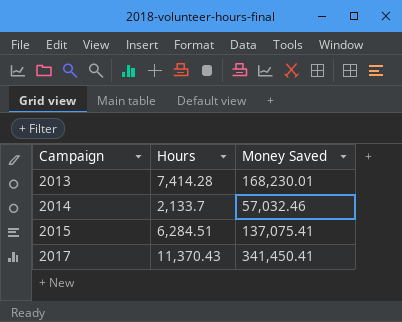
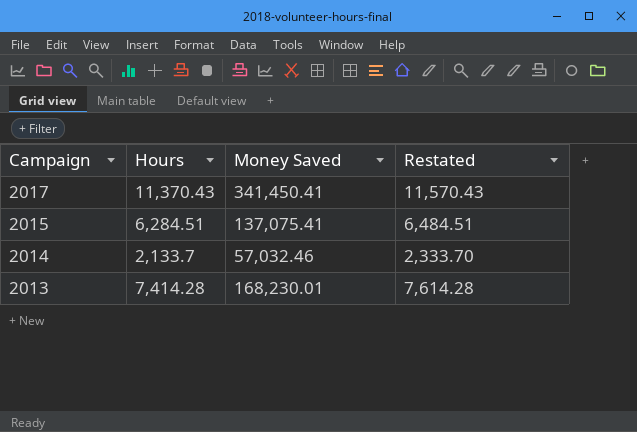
row order: Campaign ascending -> Campaign descending
column Restated | formula: none -> [Hours] + 200

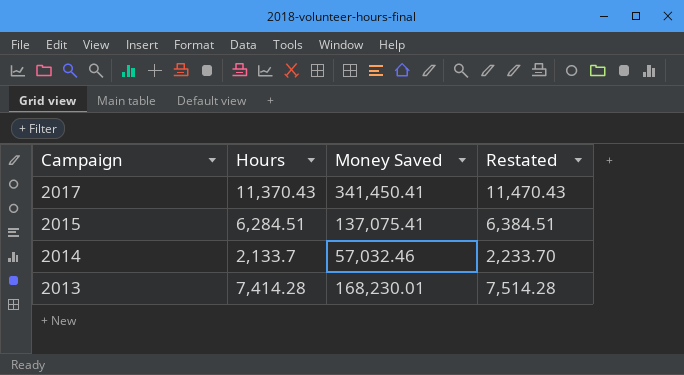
column Restated | formula: [Hours] + 200 -> [Hours] + 100

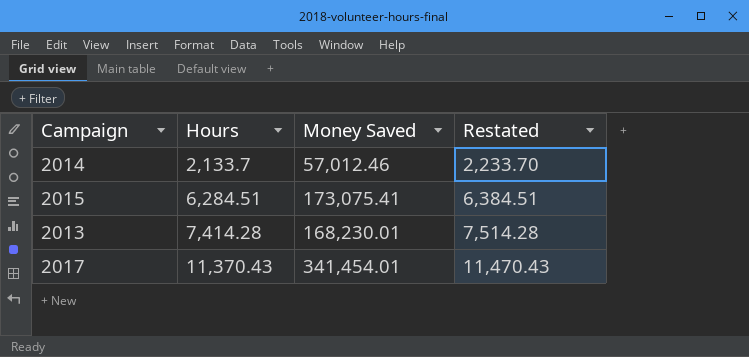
row order: Campaign descending -> Hours ascending
2014 | Money Saved: 57,032.46 -> 57,012.46
2015 | Money Saved: 137,075.41 -> 173,075.41
2017 | Money Saved: 341,450.41 -> 341,454.01

